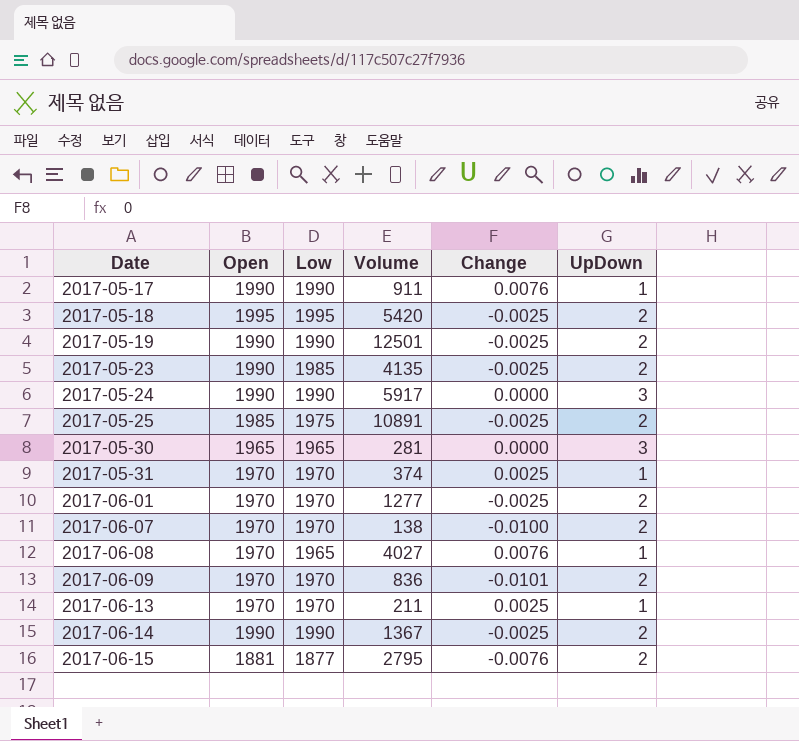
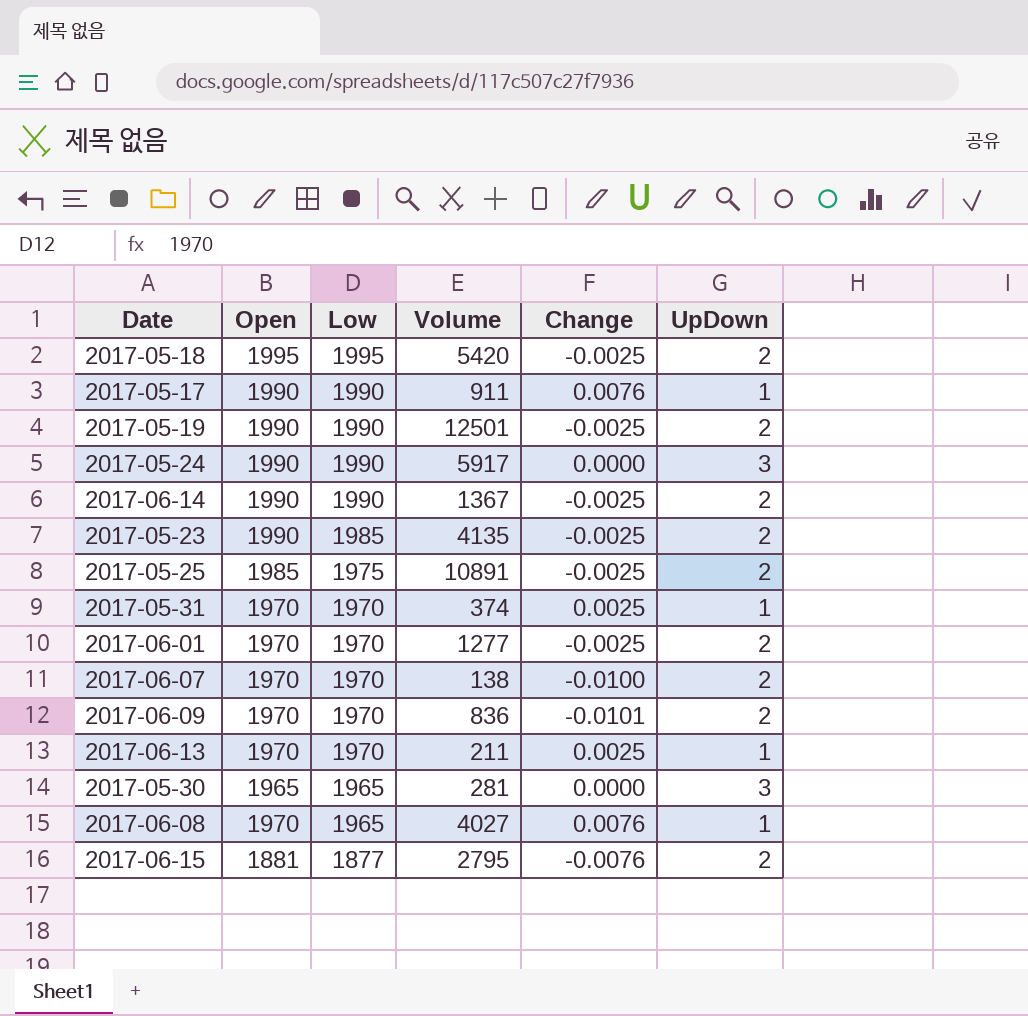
row order: Date ascending -> Low descending

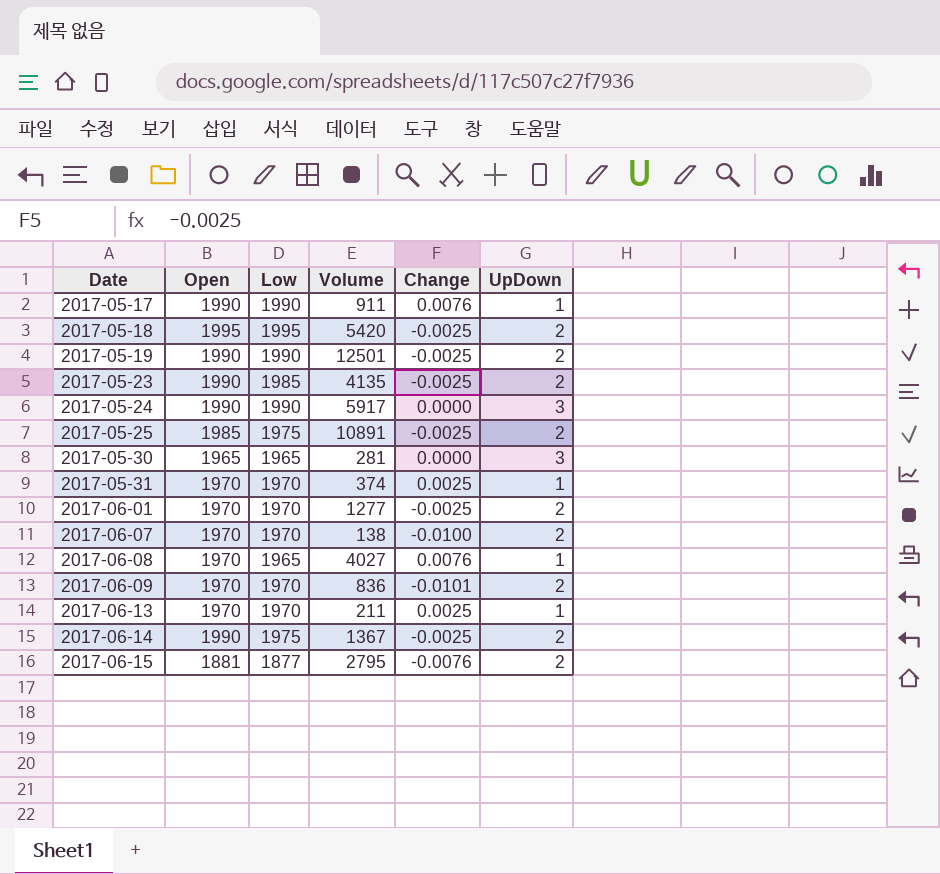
row order: Low descending -> Date ascending
2017-06-14 | Low: 1990 -> 1975

